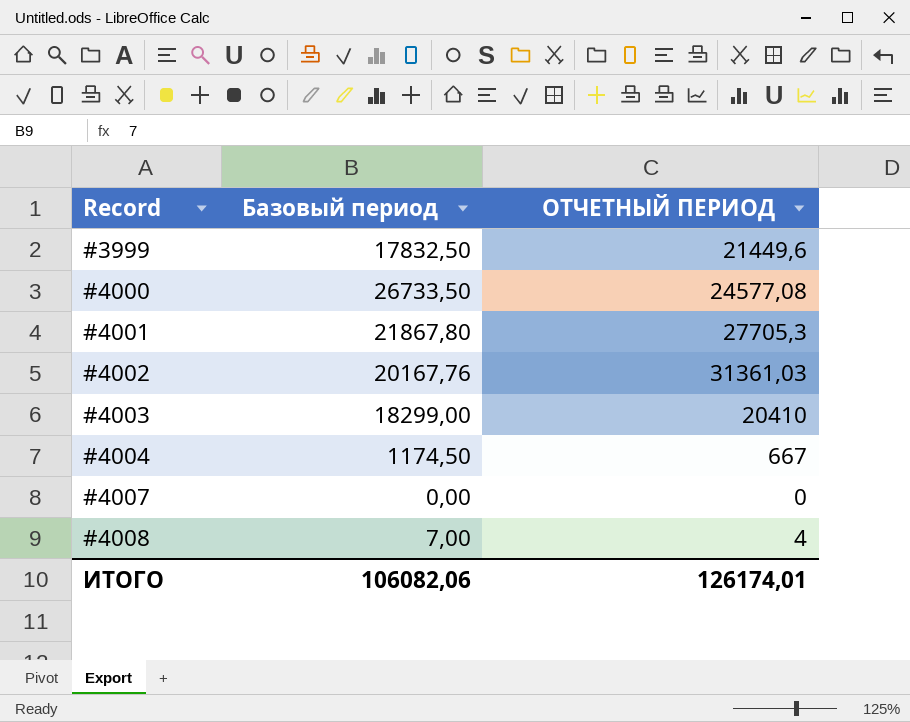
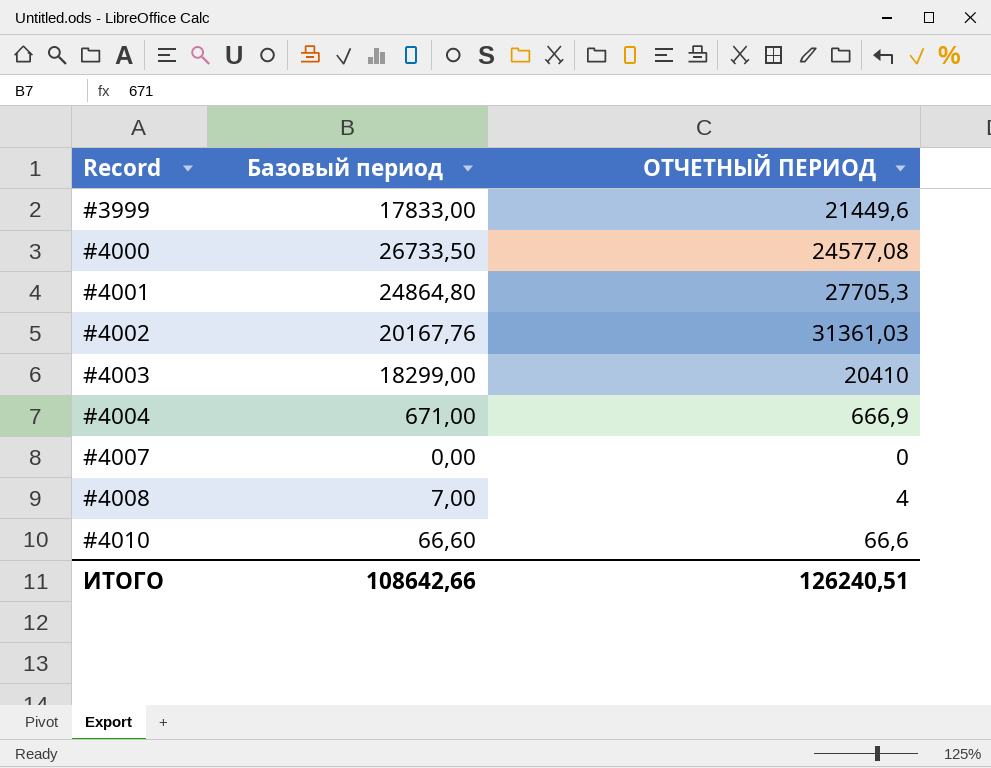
#3999 | Базовый период: 17832,50 -> 17833,00
#4001 | Базовый период: 21867,80 -> 24864,80
#4004 | Базовый период: 1174,50 -> 671,00
#4004 | ОТЧЕТНЫЙ ПЕРИОД: 667 -> 666,9
row #4010: none -> 66,60 | 66,6
ИТОГО | Базовый период: 106082,06 -> 108642,66
ИТОГО | ОТЧЕТНЫЙ ПЕРИОД: 126174,01 -> 126240,51

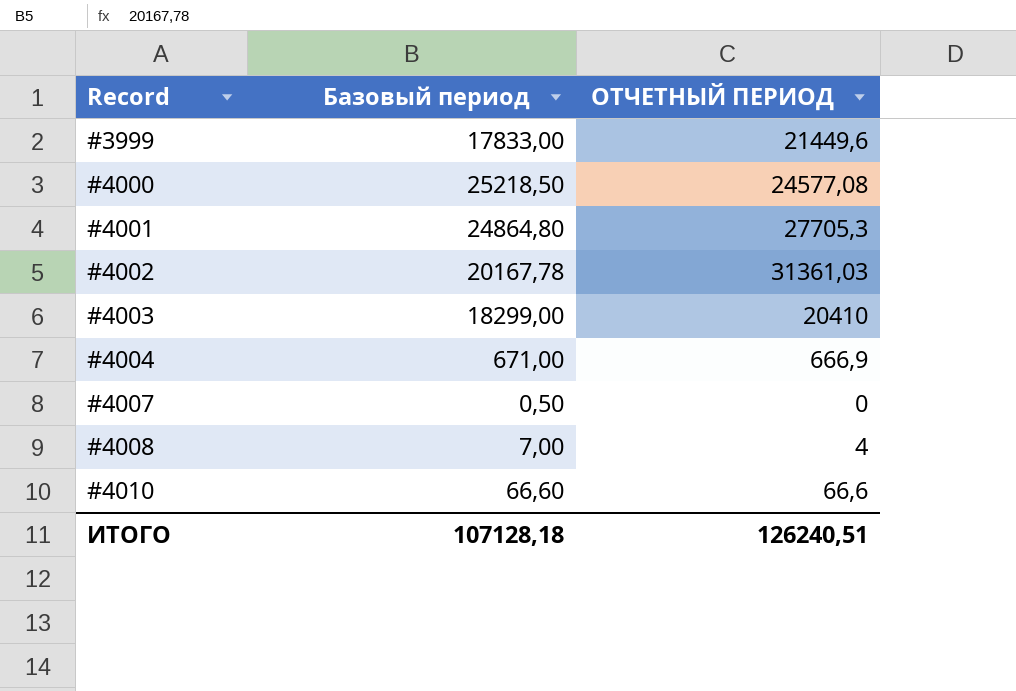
#4000 | Базовый период: 26733,50 -> 25218,50
#4002 | Базовый период: 20167,76 -> 20167,78
#4007 | Базовый период: 0,00 -> 0,50
ИТОГО | Базовый период: 108642,66 -> 107128,18

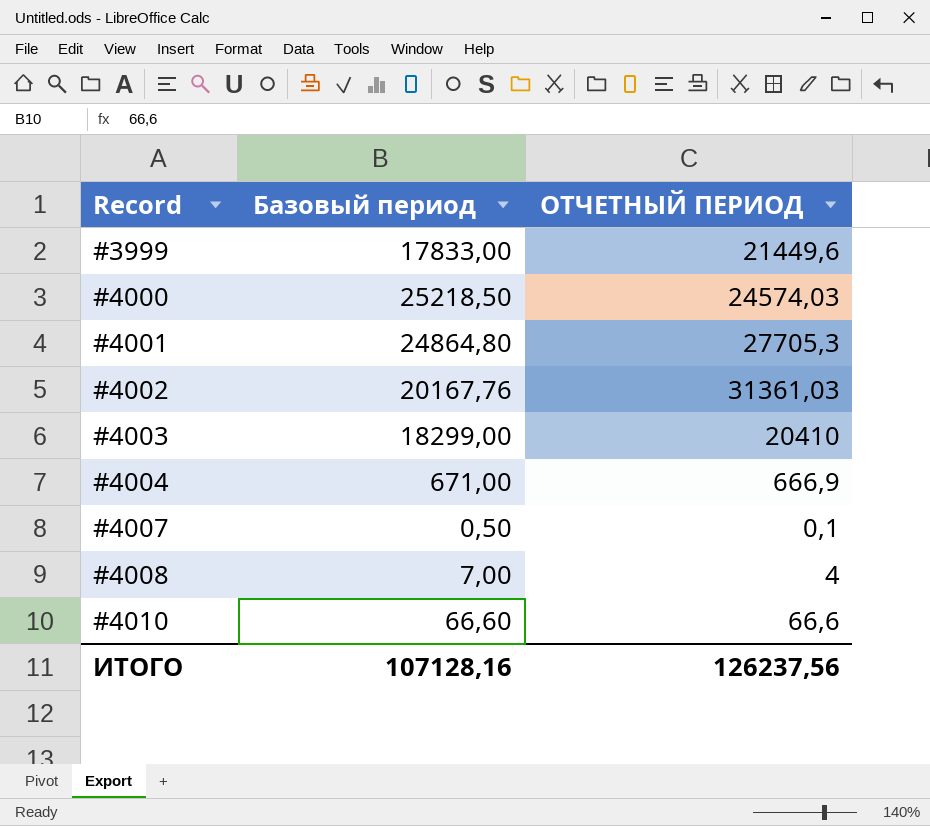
#4000 | ОТЧЕТНЫЙ ПЕРИОД: 24577,08 -> 24574,03
#4002 | Базовый период: 20167,78 -> 20167,76
#4007 | ОТЧЕТНЫЙ ПЕРИОД: 0 -> 0,1
ИТОГО | Базовый период: 107128,18 -> 107128,16
ИТОГО | ОТЧЕТНЫЙ ПЕРИОД: 126240,51 -> 126237,56

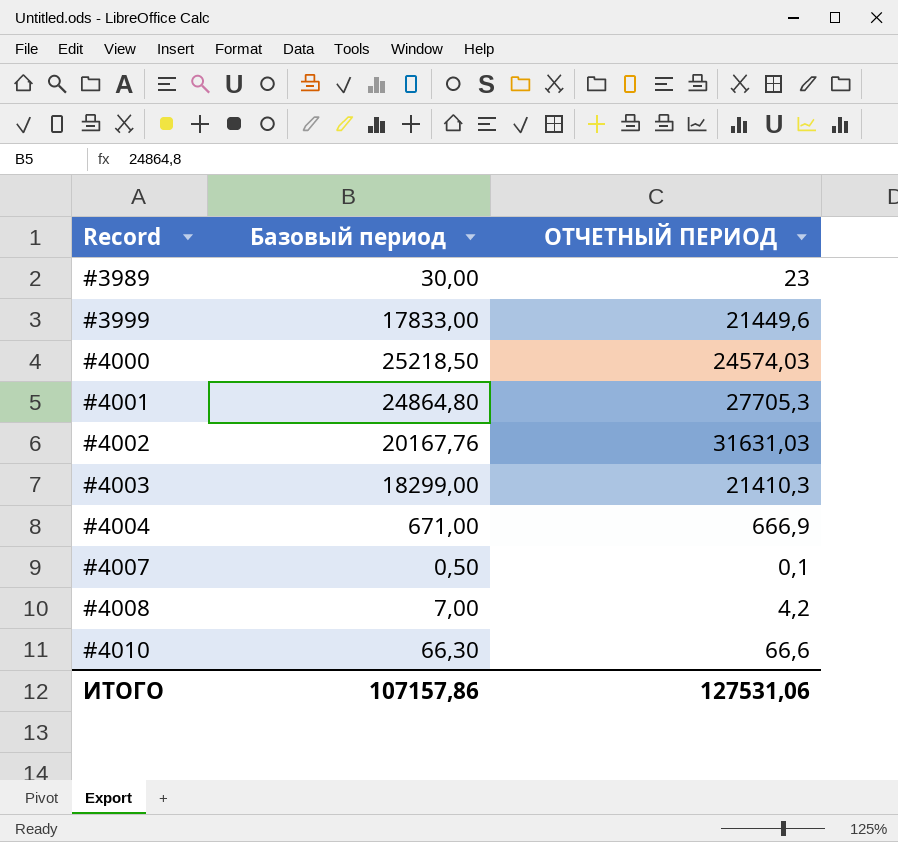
row #3989: none -> 30,00 | 23
#4002 | ОТЧЕТНЫЙ ПЕРИОД: 31361,03 -> 31631,03
#4003 | ОТЧЕТНЫЙ ПЕРИОД: 20410 -> 21410,3
#4008 | ОТЧЕТНЫЙ ПЕРИОД: 4 -> 4,2
#4010 | Базовый период: 66,60 -> 66,30
ИТОГО | Базовый период: 107128,16 -> 107157,86
ИТОГО | ОТЧЕТНЫЙ ПЕРИОД: 126237,56 -> 127531,06

